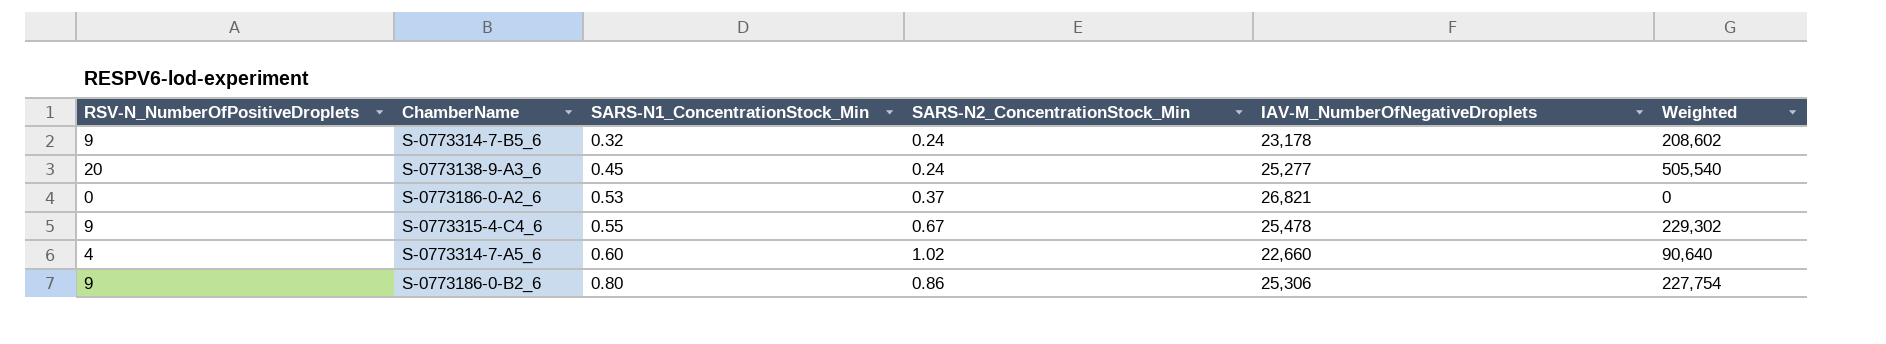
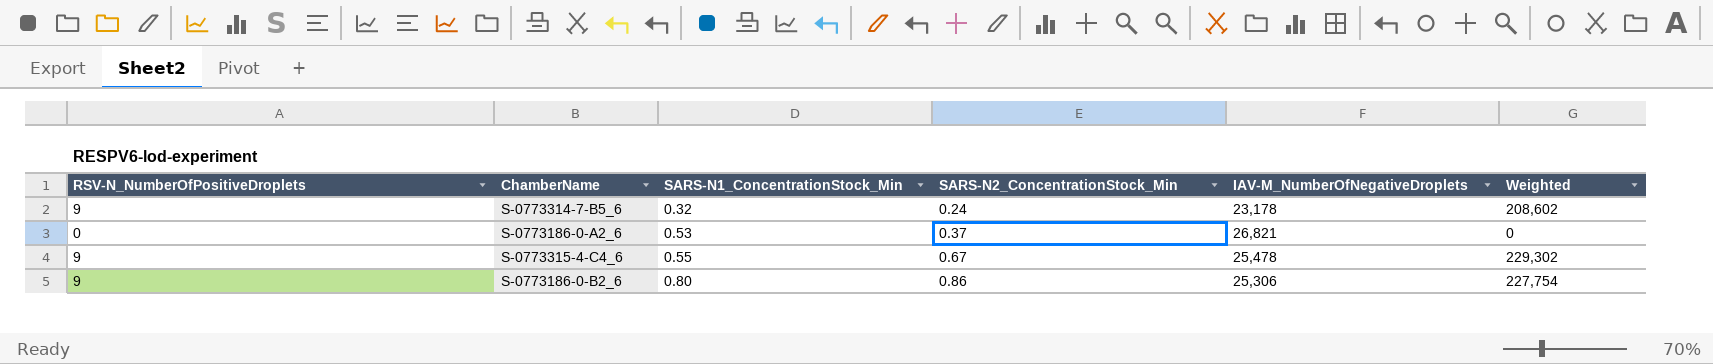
row S-0773138-9-A3_6: 20 | 0.45 | 0.24 | 25,277 | 505,540 -> none
row S-0773314-7-A5_6: 4 | 0.60 | 1.02 | 22,660 | 90,640 -> none

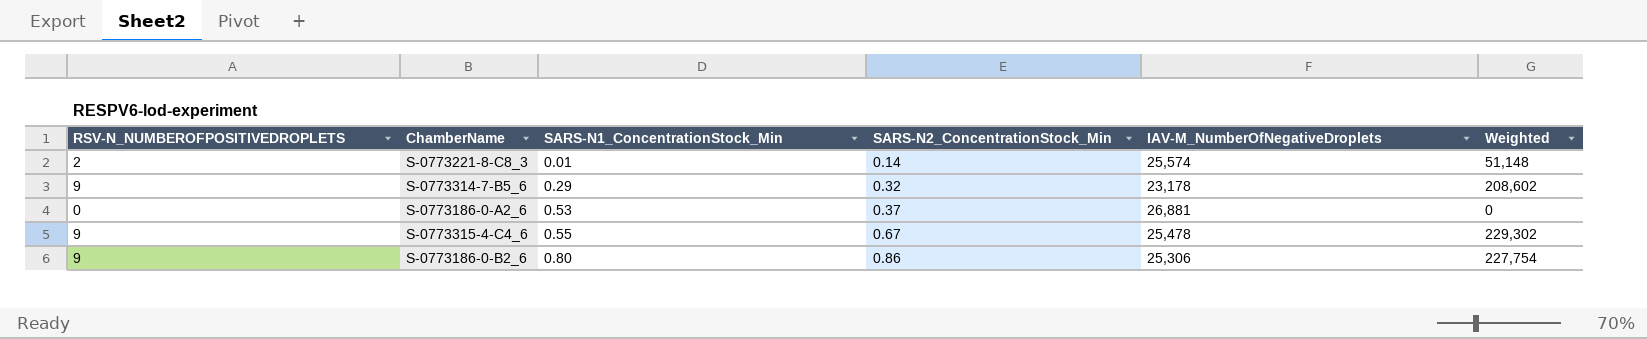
column name: RSV-N_NumberOfPositiveDroplets -> RSV-N_NUMBEROFPOSITIVEDROPLETS
row S-0773221-8-C8_3: none -> 2 | 0.01 | 0.14 | 25,574 | 51,148
S-0773314-7-B5_6 | SARS-N1_ConcentrationStock_Min: 0.32 -> 0.29
S-0773314-7-B5_6 | SARS-N2_ConcentrationStock_Min: 0.24 -> 0.32
S-0773186-0-A2_6 | IAV-M_NumberOfNegativeDroplets: 26,821 -> 26,881

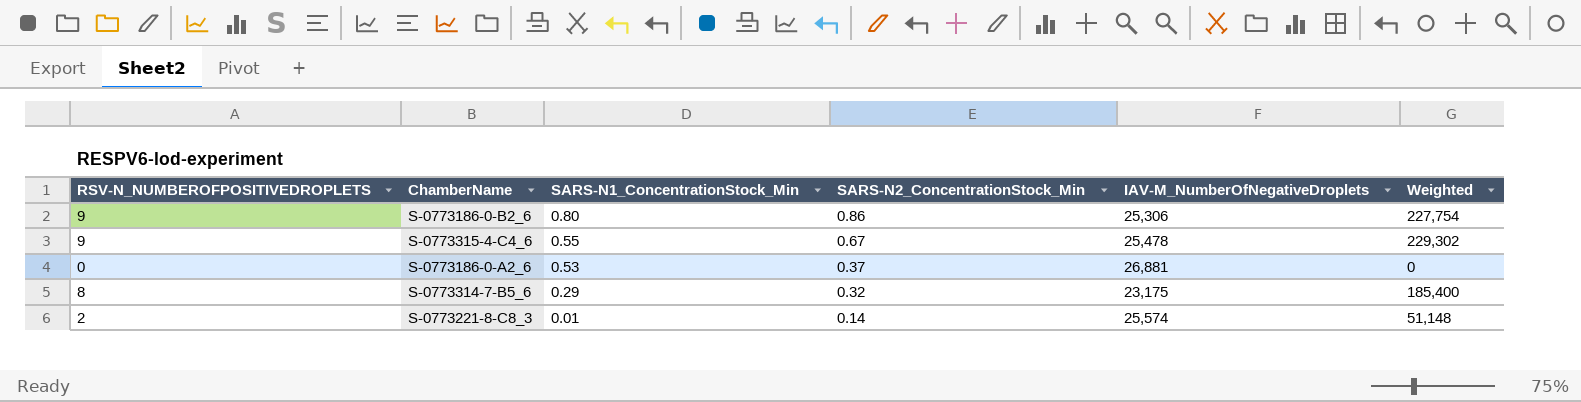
row order: SARS-N1_ConcentrationStock_Min ascending -> SARS-N1_ConcentrationStock_Min descending
S-0773314-7-B5_6 | RSV-N_NUMBEROFPOSITIVEDROPLETS: 9 -> 8
S-0773314-7-B5_6 | IAV-M_NumberOfNegativeDroplets: 23,178 -> 23,175
S-0773314-7-B5_6 | Weighted: 208,602 -> 185,400

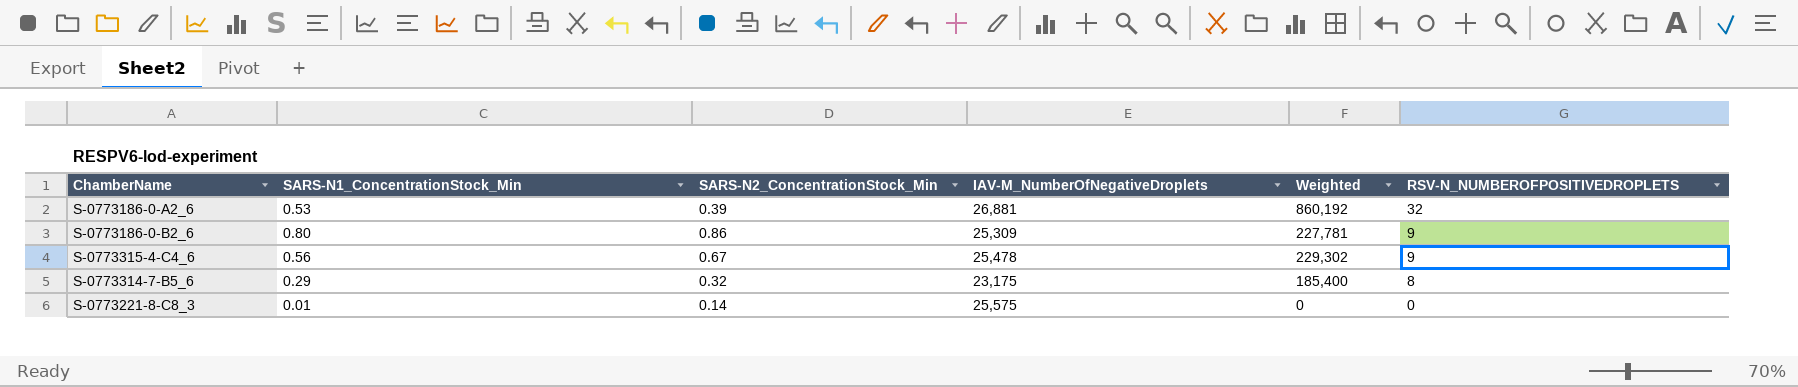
row order: SARS-N1_ConcentrationStock_Min descending -> RSV-N_NUMBEROFPOSITIVEDROPLETS descending
column RSV-N_NUMBEROFPOSITIVEDROPLETS | position: 1 -> 6
S-0773186-0-A2_6 | SARS-N2_ConcentrationStock_Min: 0.37 -> 0.39
S-0773186-0-A2_6 | Weighted: 0 -> 860,192
S-0773186-0-A2_6 | RSV-N_NUMBEROFPOSITIVEDROPLETS: 0 -> 32
S-0773186-0-B2_6 | IAV-M_NumberOfNegativeDroplets: 25,306 -> 25,309
S-0773186-0-B2_6 | Weighted: 227,754 -> 227,781
S-0773315-4-C4_6 | SARS-N1_ConcentrationStock_Min: 0.55 -> 0.56
S-0773221-8-C8_3 | IAV-M_NumberOfNegativeDroplets: 25,574 -> 25,575
S-0773221-8-C8_3 | Weighted: 51,148 -> 0
S-0773221-8-C8_3 | RSV-N_NUMBEROFPOSITIVEDROPLETS: 2 -> 0

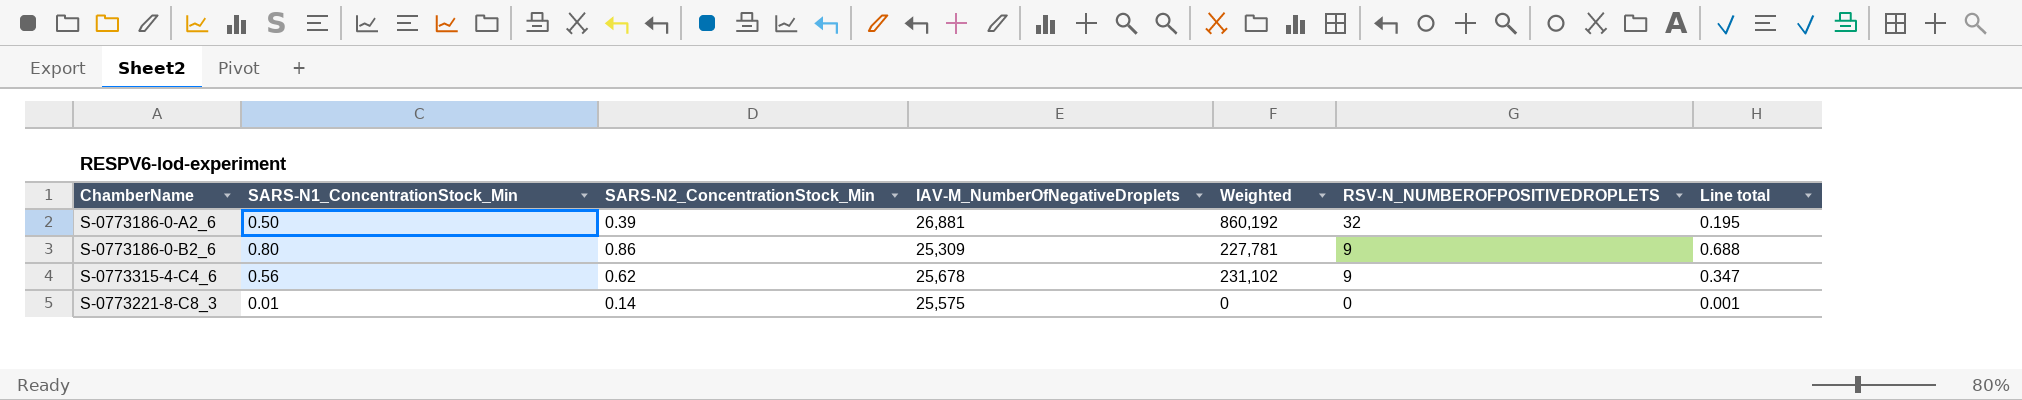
column Line total | formula: none -> [SARS-N1_ConcentrationStock_Min] * [SARS-N2_ConcentrationStock_Min]
row S-0773314-7-B5_6: 0.29 | 0.32 | 23,175 | 185,400 | 8 -> none
S-0773186-0-A2_6 | SARS-N1_ConcentrationStock_Min: 0.53 -> 0.50
S-0773315-4-C4_6 | SARS-N2_ConcentrationStock_Min: 0.67 -> 0.62
S-0773315-4-C4_6 | IAV-M_NumberOfNegativeDroplets: 25,478 -> 25,678
S-0773315-4-C4_6 | Weighted: 229,302 -> 231,102

